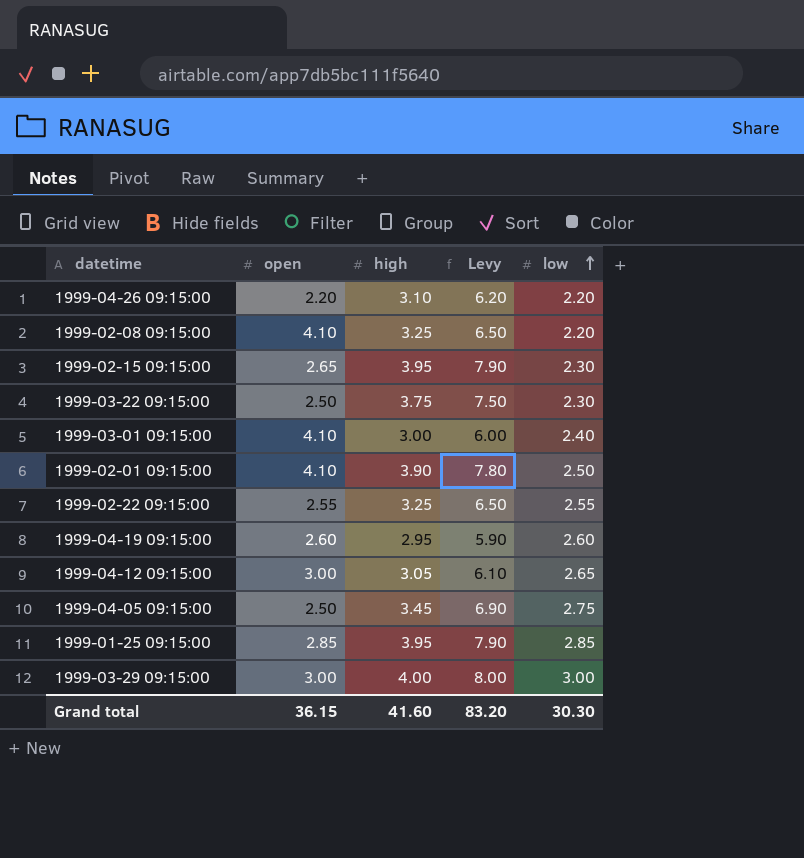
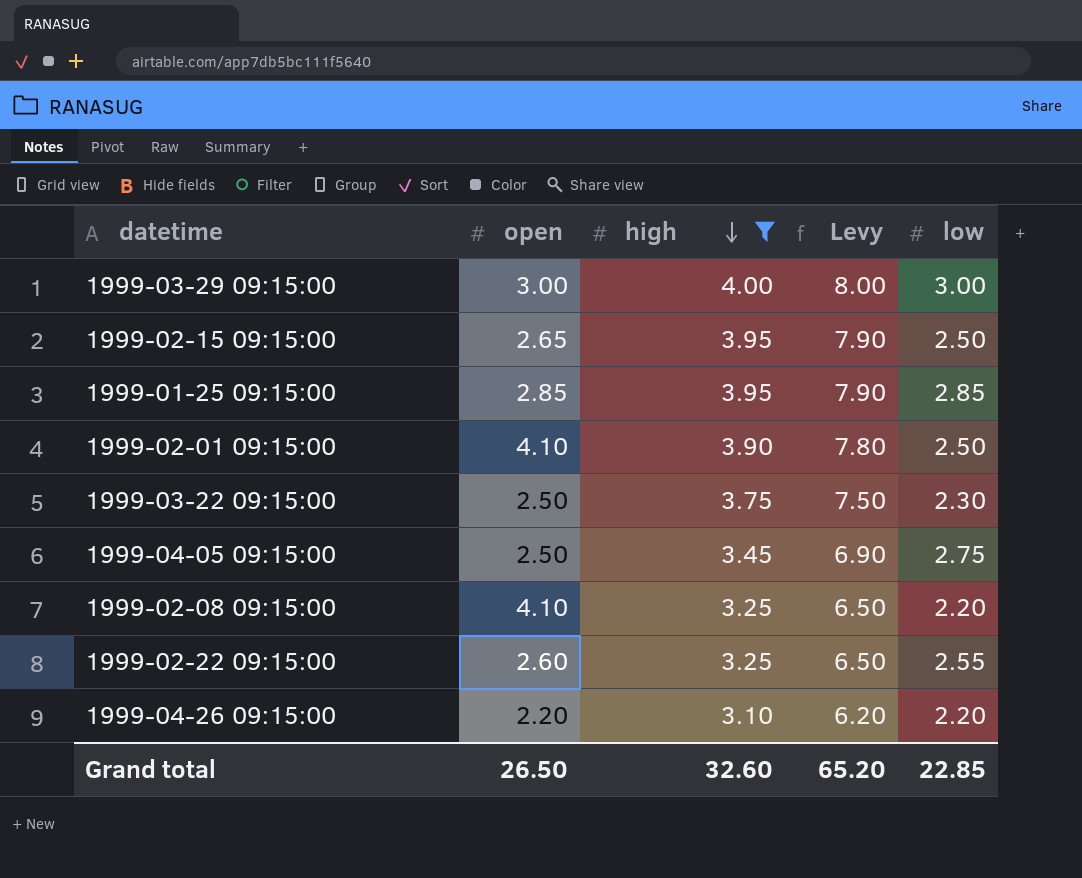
filter: none -> high >= 3.10
row order: low ascending -> high descending
1999-02-15 09:15:00 | low: 2.30 -> 2.50
1999-02-22 09:15:00 | open: 2.55 -> 2.60
Grand total | open: 36.15 -> 26.50
Grand total | high: 41.60 -> 32.60
Grand total | Levy: 83.20 -> 65.20
Grand total | low: 30.30 -> 22.85

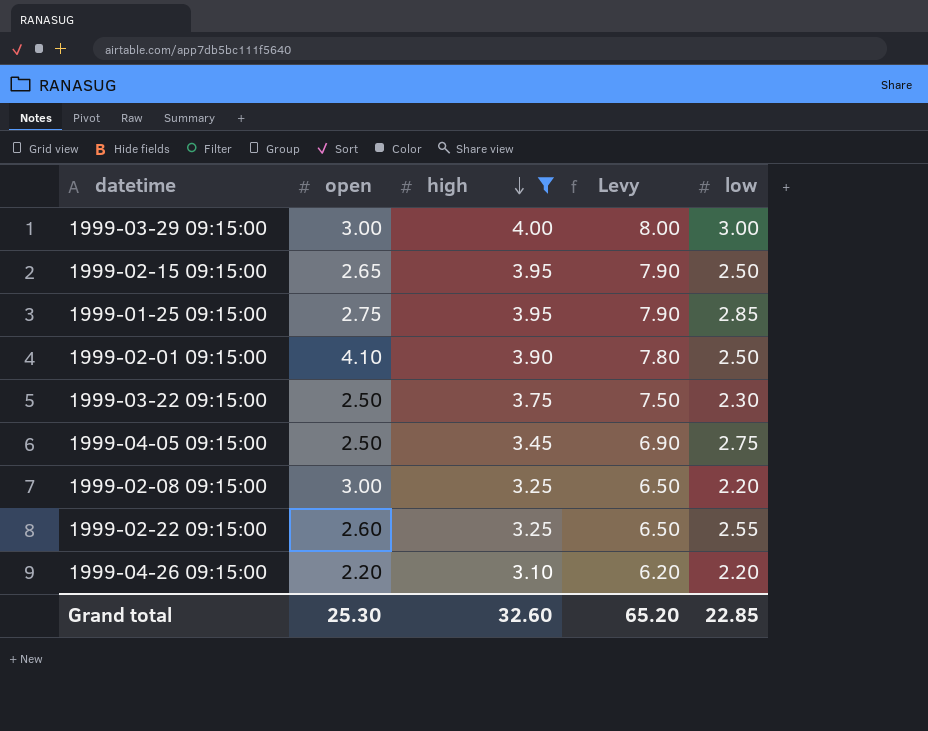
1999-01-25 09:15:00 | open: 2.85 -> 2.75
1999-02-08 09:15:00 | open: 4.10 -> 3.00
Grand total | open: 26.50 -> 25.30

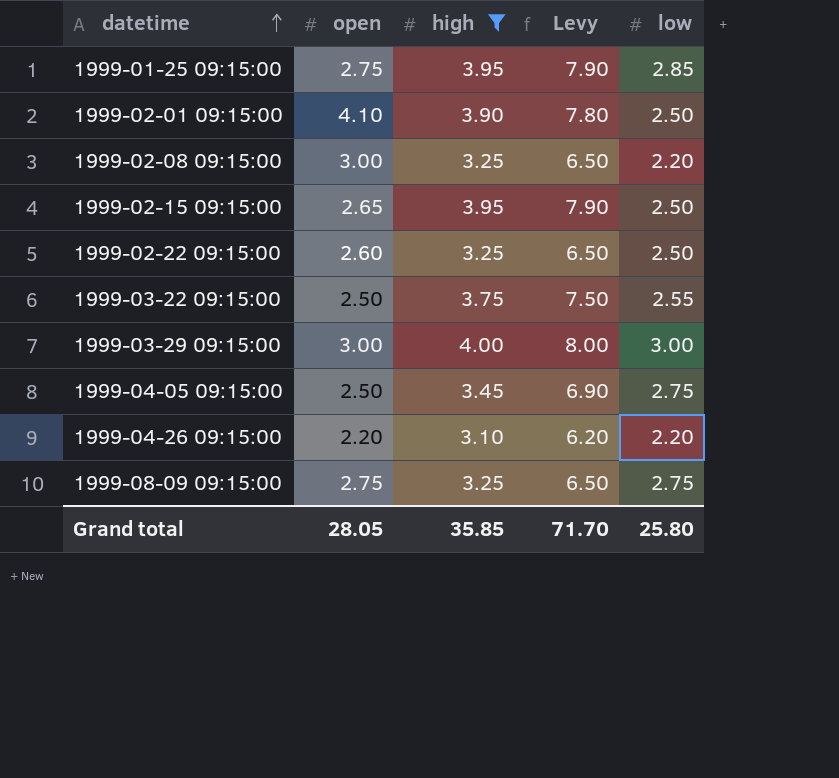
row order: high descending -> datetime ascending
1999-02-22 09:15:00 | low: 2.55 -> 2.50
1999-03-22 09:15:00 | low: 2.30 -> 2.55
row 1999-08-09 09:15:00: none -> 2.75 | 3.25 | 6.50 | 2.75
Grand total | open: 25.30 -> 28.05
Grand total | high: 32.60 -> 35.85
Grand total | Levy: 65.20 -> 71.70
Grand total | low: 22.85 -> 25.80

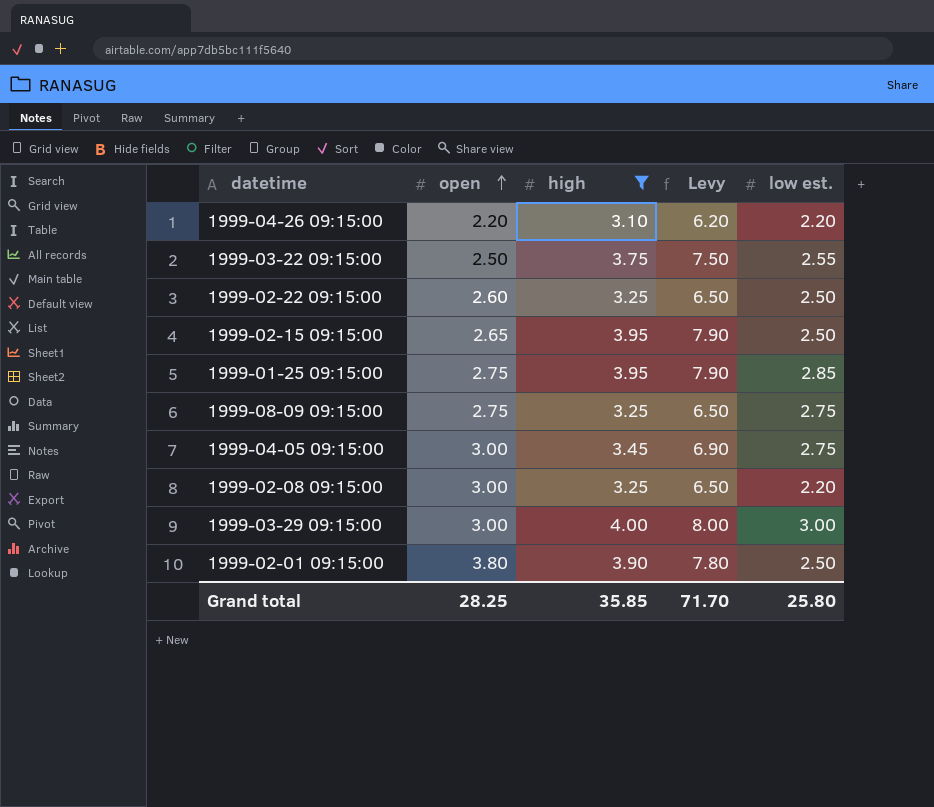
row order: datetime ascending -> open ascending
column name: low -> low est.
1999-04-05 09:15:00 | open: 2.50 -> 3.00
1999-02-01 09:15:00 | open: 4.10 -> 3.80
Grand total | open: 28.05 -> 28.25

